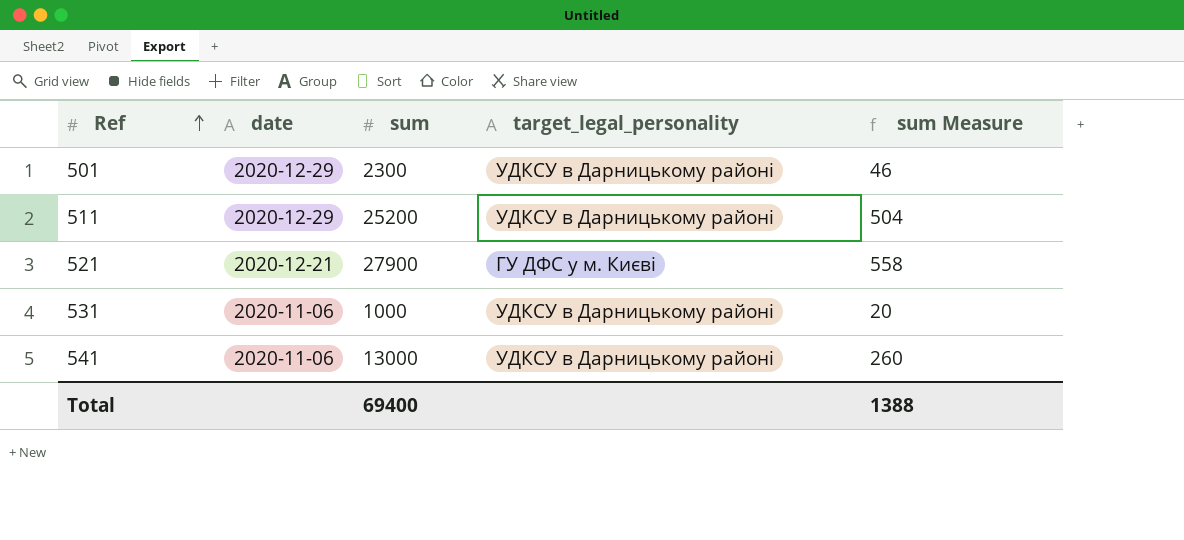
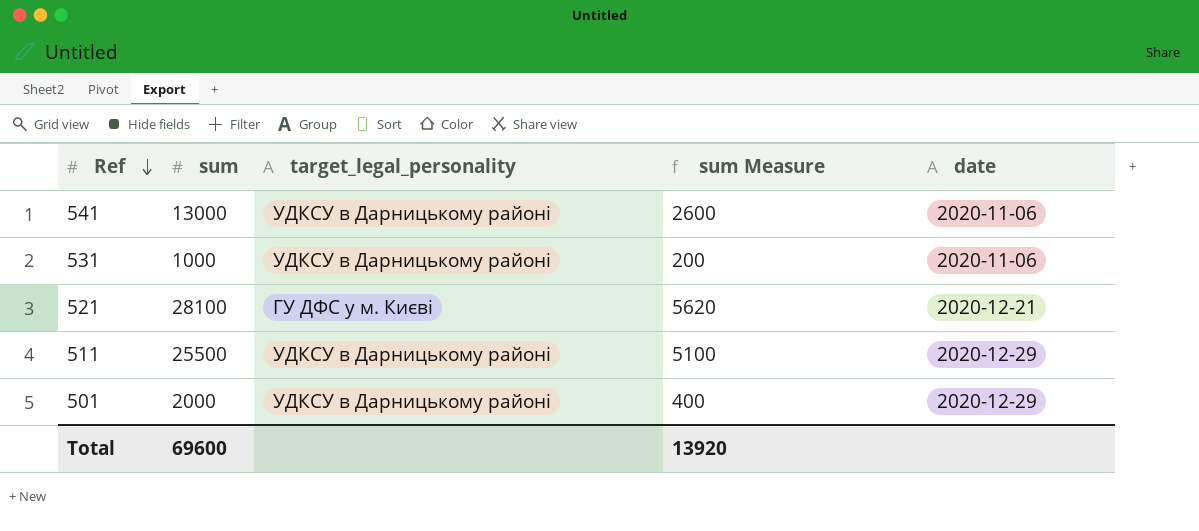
row order: Ref ascending -> Ref descending
column sum Measure | formula: [sum] * 0.02 -> [sum] * 0.2
column date | position: 2 -> 5
521 | sum: 27900 -> 28100
511 | sum: 25200 -> 25500
501 | sum: 2300 -> 2000
Total | sum: 69400 -> 69600
Total | sum Measure: 1388 -> 13920

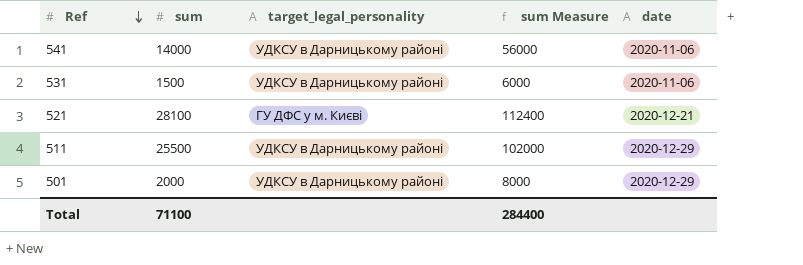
column sum Measure | formula: [sum] * 0.2 -> [sum] * 4
541 | sum: 13000 -> 14000
531 | sum: 1000 -> 1500
Total | sum: 69600 -> 71100
Total | sum Measure: 13920 -> 284400

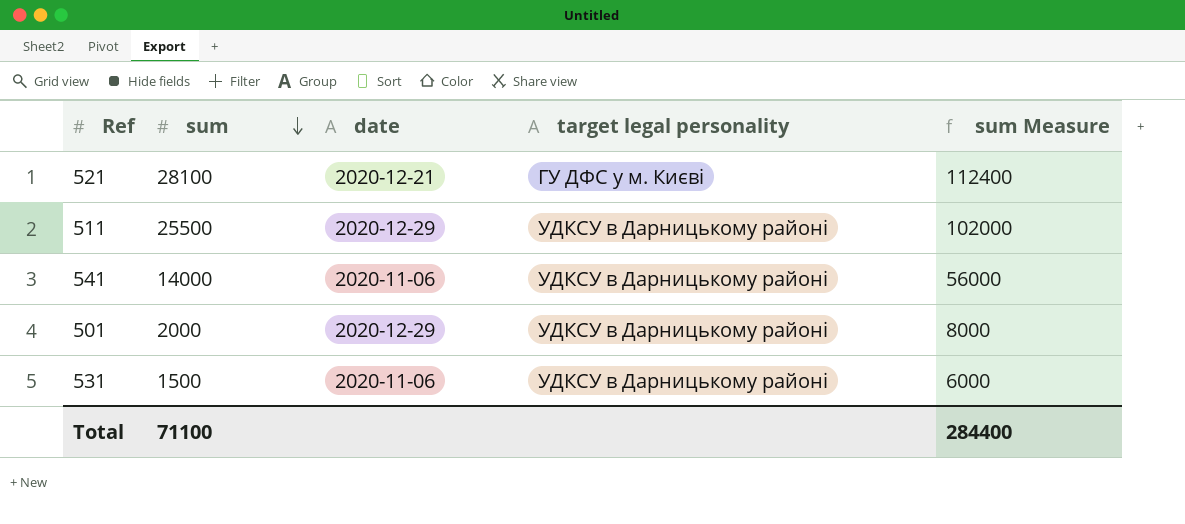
row order: Ref descending -> sum descending
column date | position: 5 -> 3
column name: target_legal_personality -> target legal personality

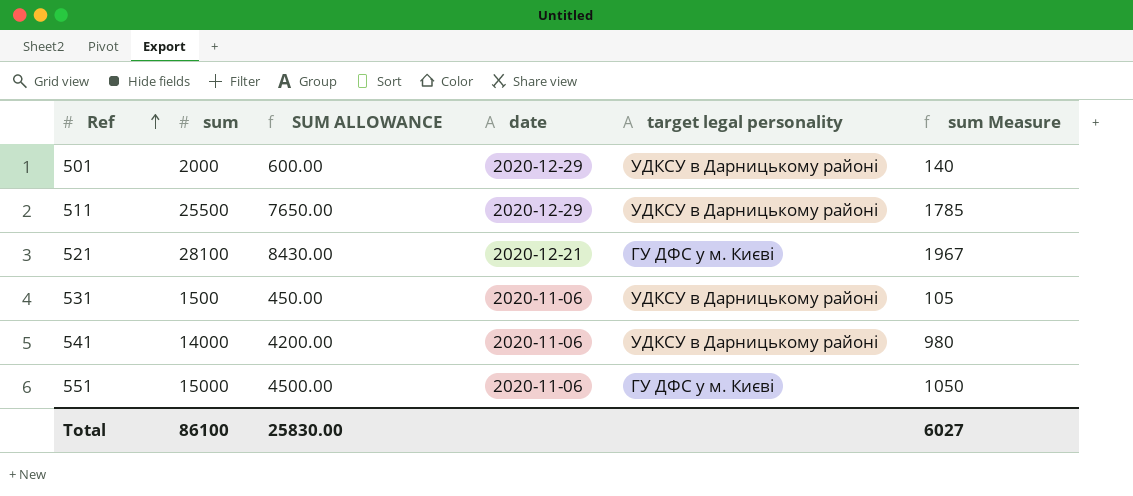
row order: sum descending -> Ref ascending
column SUM ALLOWANCE | formula: none -> [sum] * 0.3
column sum Measure | formula: [sum] * 4 -> [sum] * 0.07
row 551: none -> 15000 | 4500.00 | 2020-11-06 | ГУ ДФС у м. Києві | 1050
Total | sum: 71100 -> 86100
Total | sum Measure: 284400 -> 6027

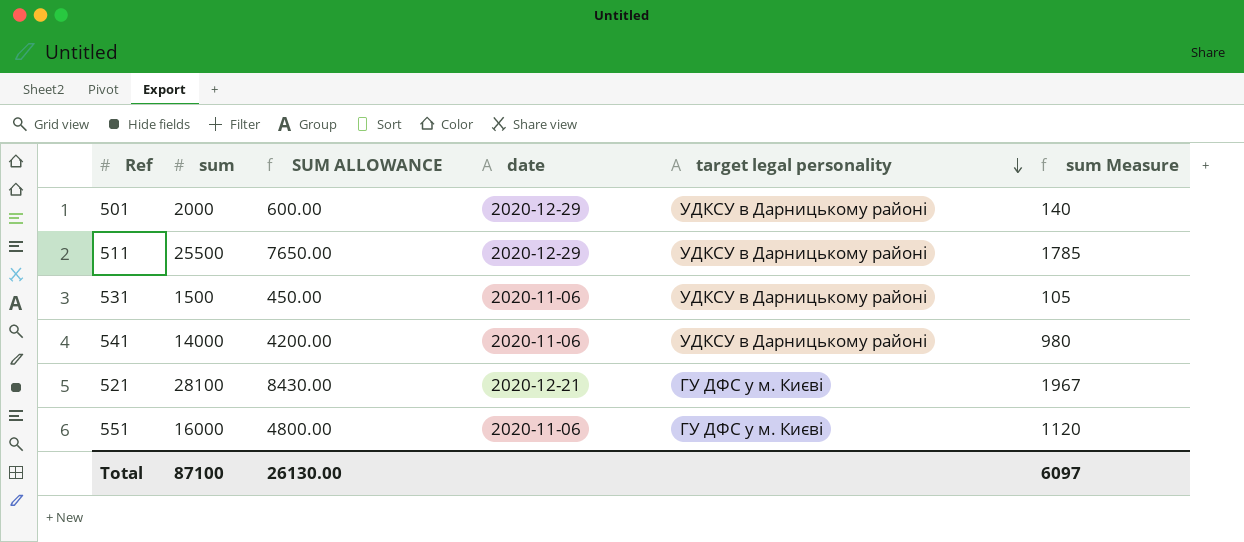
row order: Ref ascending -> target legal personality descending
551 | sum: 15000 -> 16000
551 | SUM ALLOWANCE: 4500.00 -> 4800.00
551 | sum Measure: 1050 -> 1120
Total | sum: 86100 -> 87100
Total | SUM ALLOWANCE: 25830.00 -> 26130.00
Total | sum Measure: 6027 -> 6097

